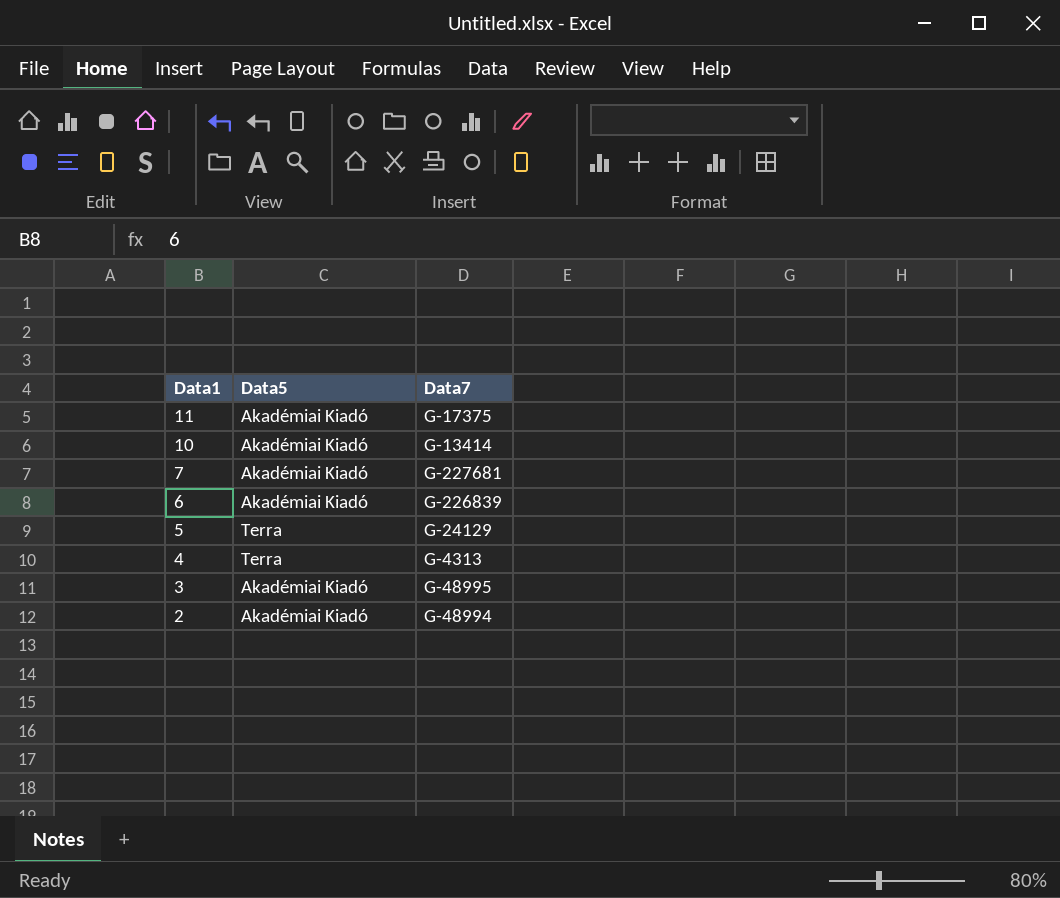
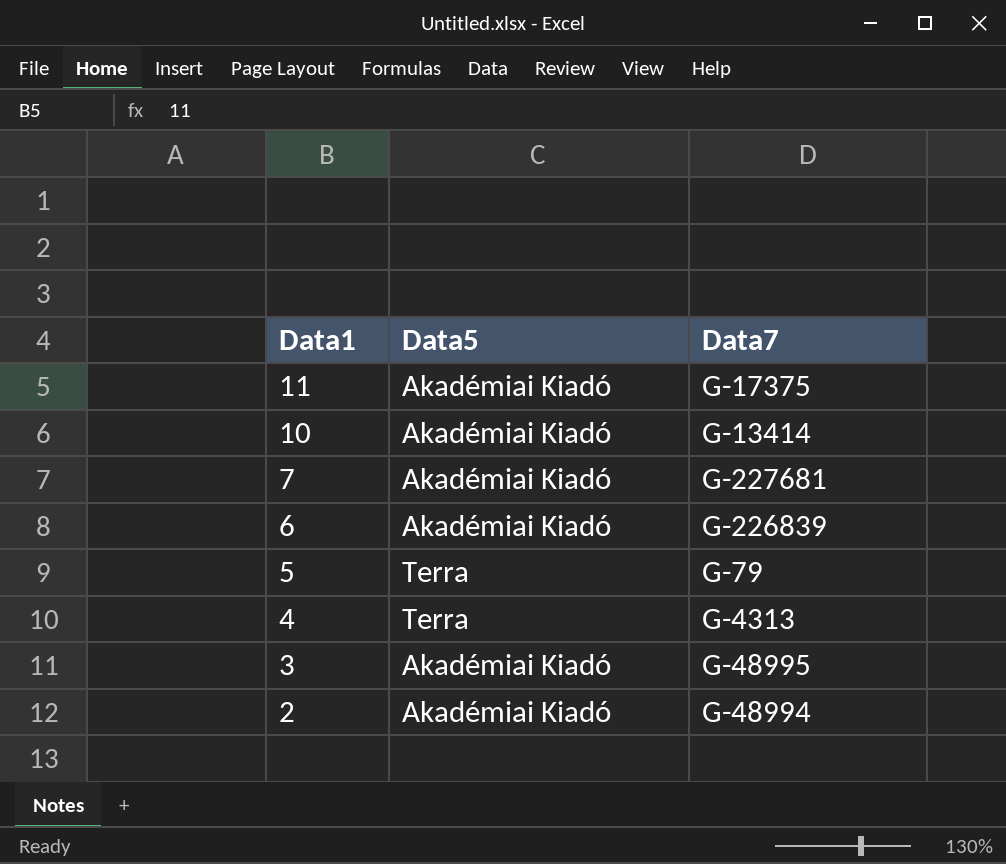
5 | Data7: G-24129 -> G-79

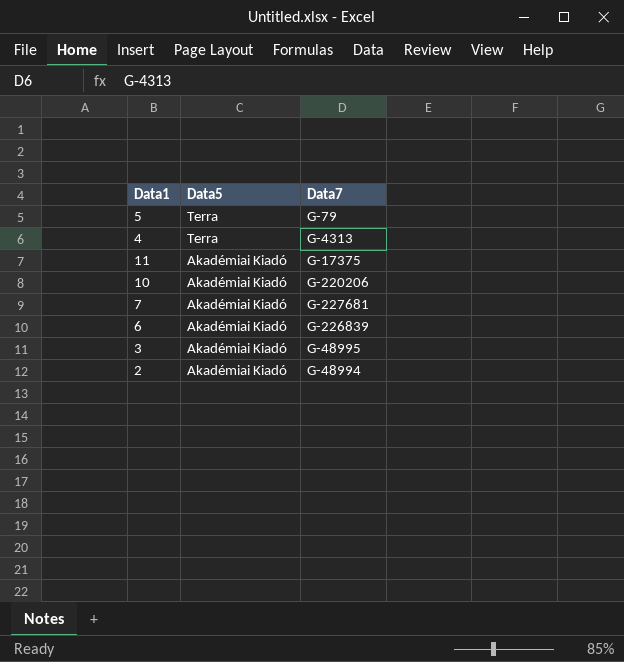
row order: Data1 descending -> Data5 descending
10 | Data7: G-13414 -> G-220206

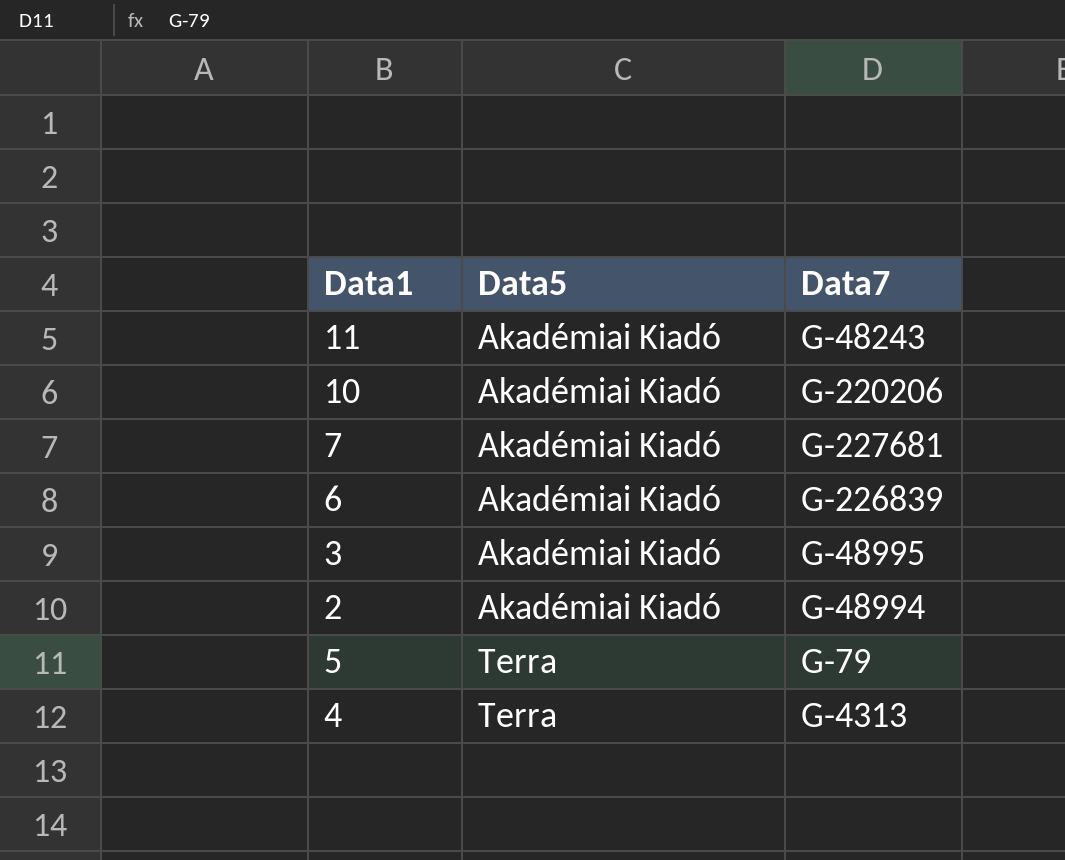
row order: Data5 descending -> Data5 ascending
11 | Data7: G-17375 -> G-48243

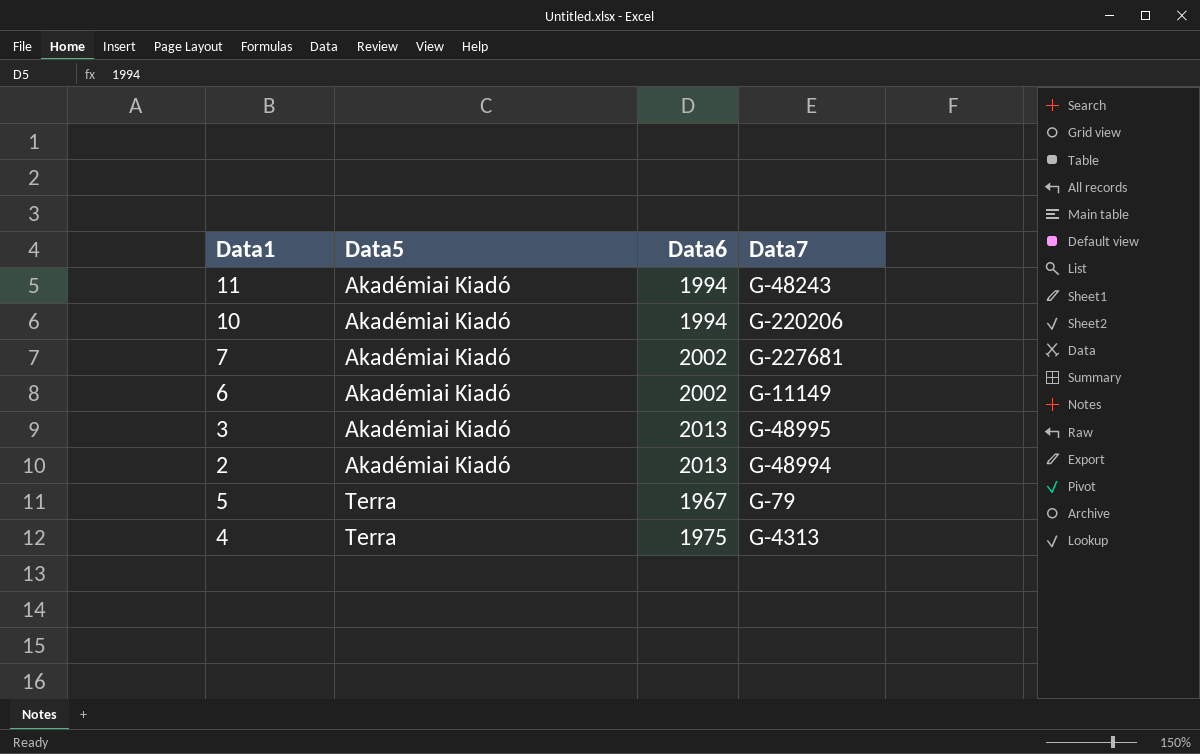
column Data6 | position: none -> 3
6 | Data7: G-226839 -> G-11149

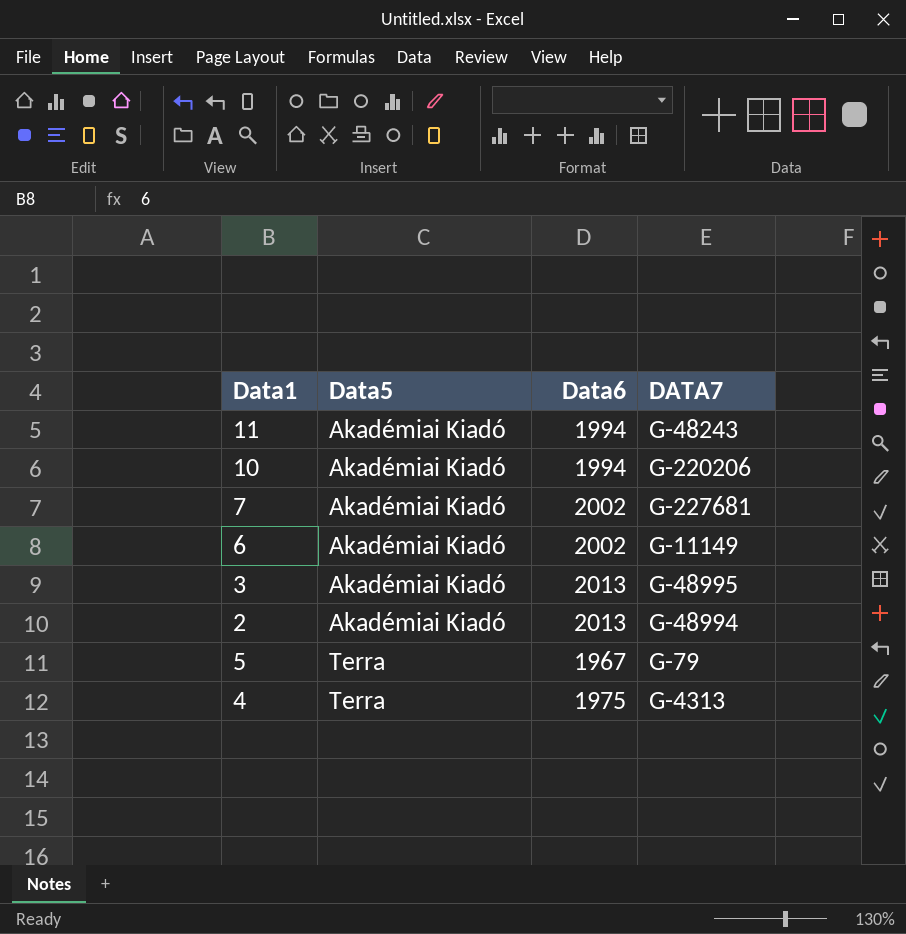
column name: Data7 -> DATA7

